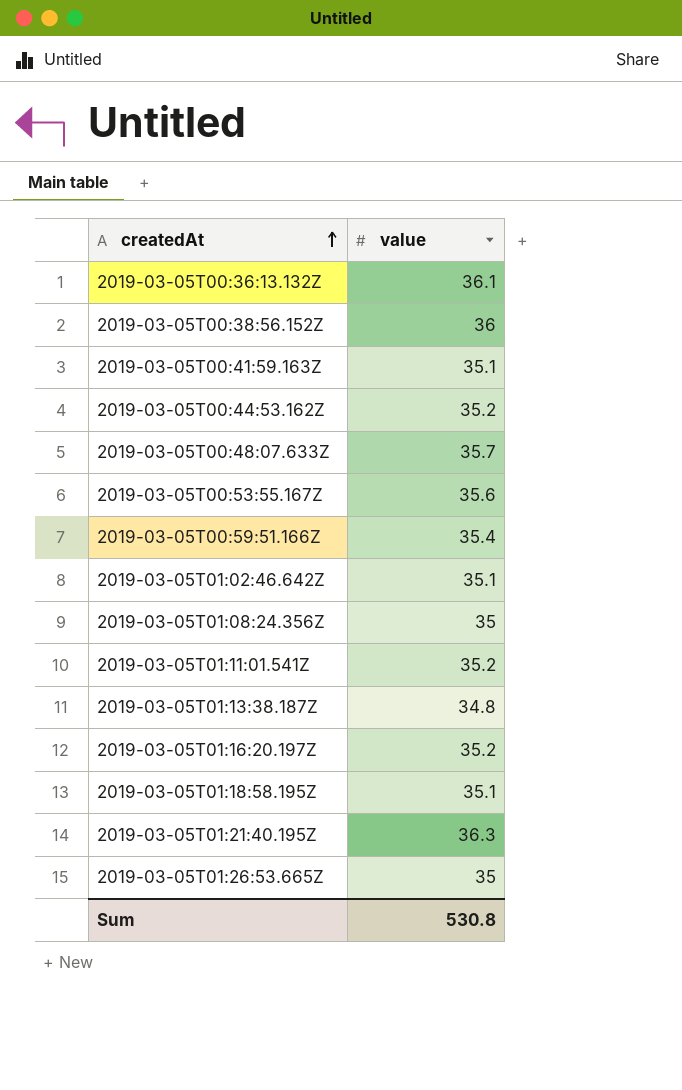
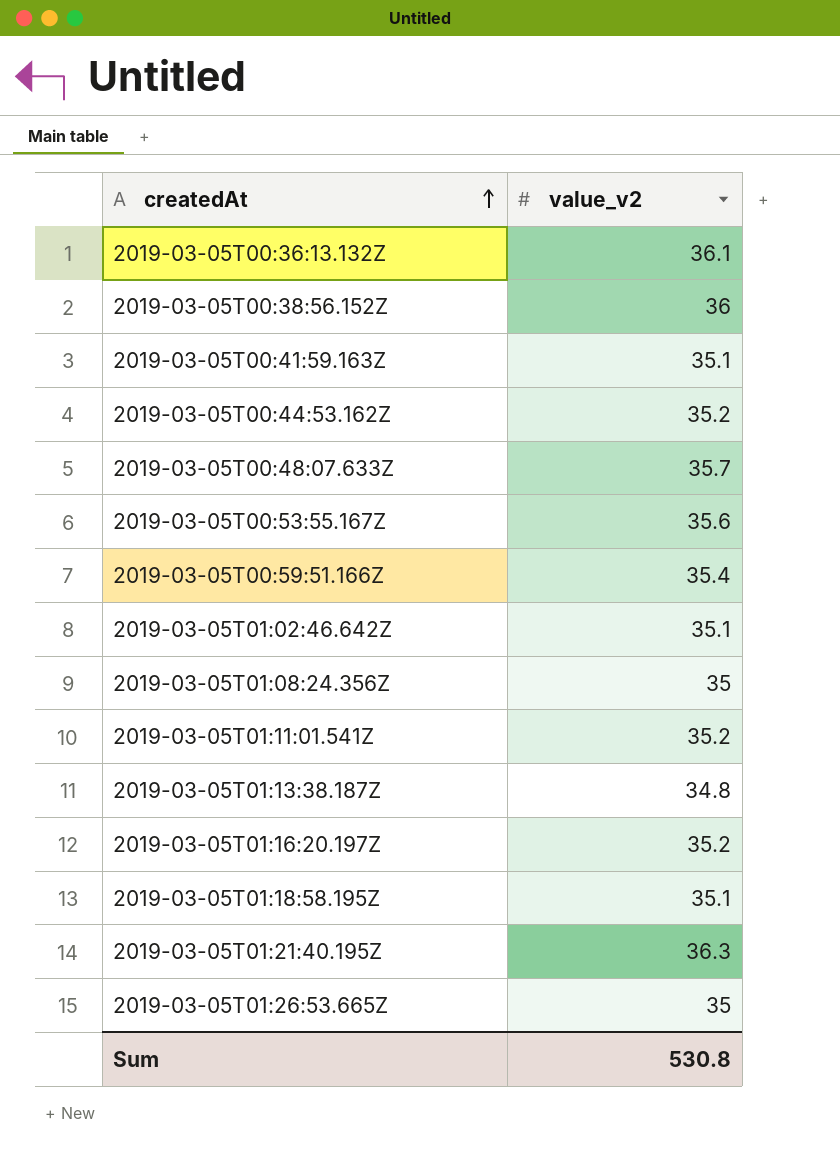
column name: value -> value_v2

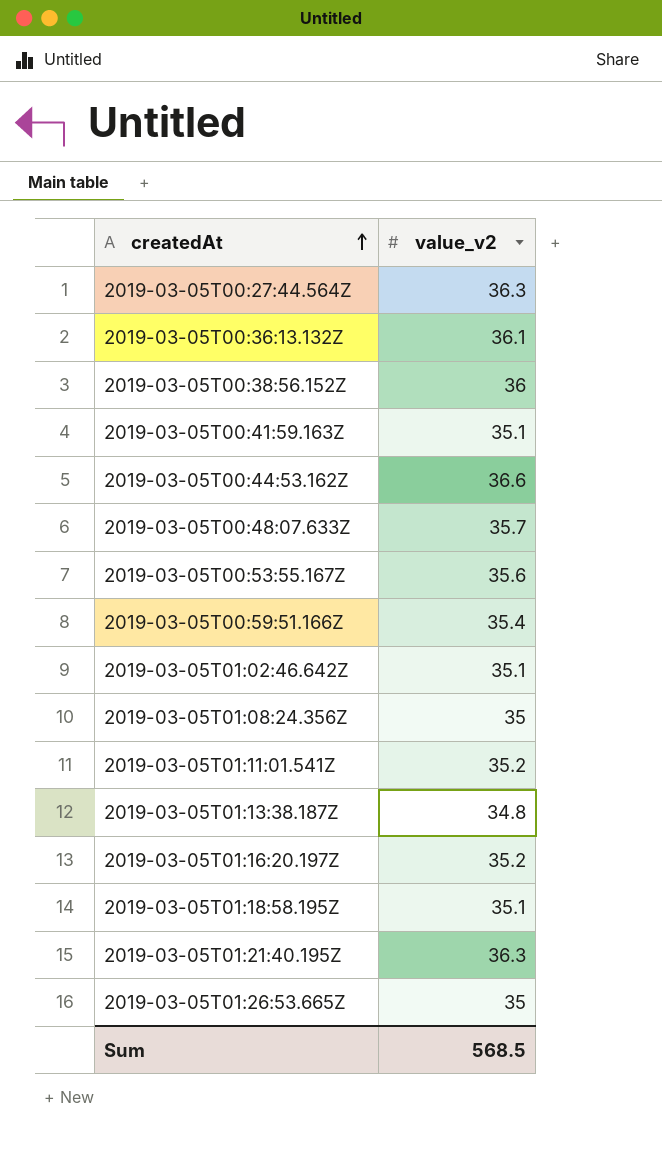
row 2019-03-05T00:27:44.564Z: none -> 36.3
2019-03-05T00:44:53.162Z | value_v2: 35.2 -> 36.6
Sum | value_v2: 530.8 -> 568.5

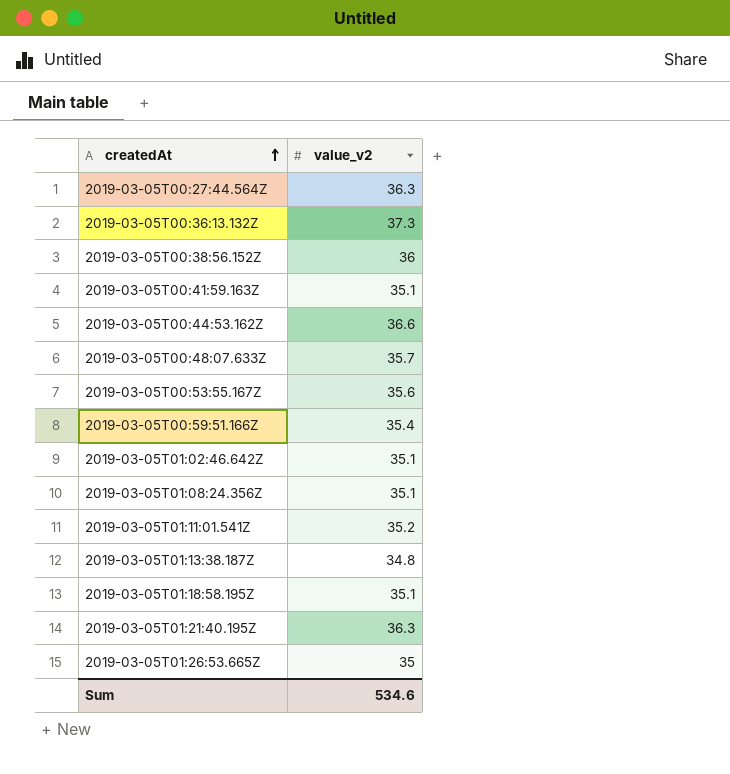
row 2019-03-05T01:16:20.197Z: 35.2 -> none
2019-03-05T00:36:13.132Z | value_v2: 36.1 -> 37.3
2019-03-05T01:08:24.356Z | value_v2: 35 -> 35.1
Sum | value_v2: 568.5 -> 534.6

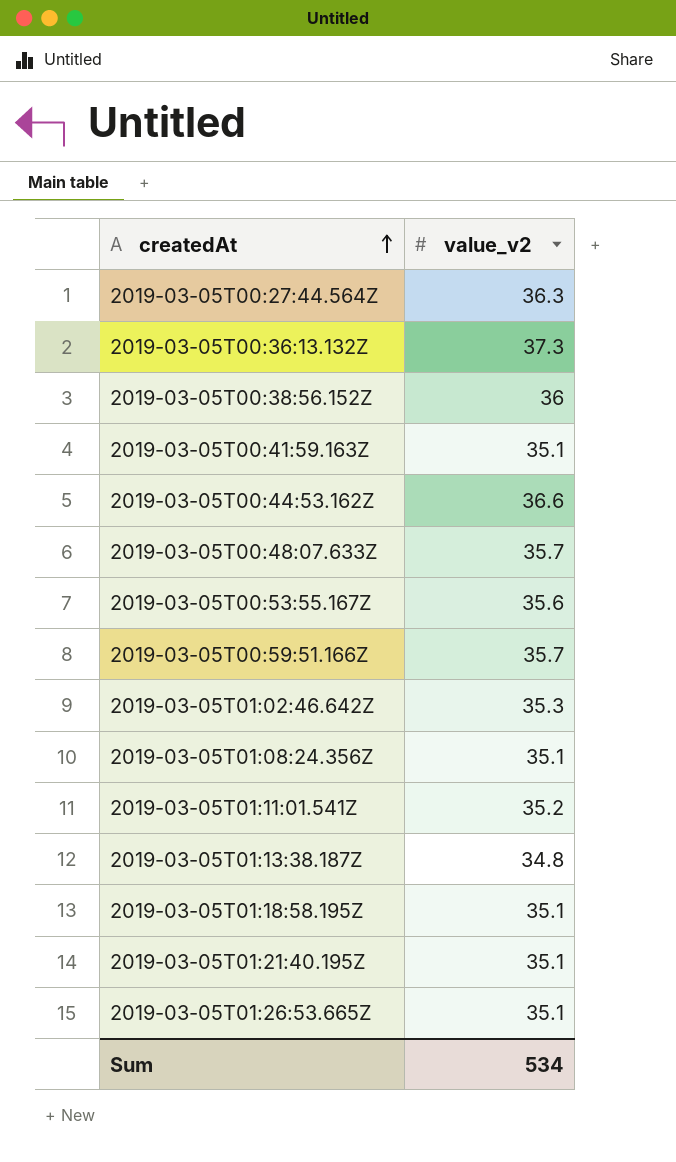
2019-03-05T00:59:51.166Z | value_v2: 35.4 -> 35.7
2019-03-05T01:02:46.642Z | value_v2: 35.1 -> 35.3
2019-03-05T01:21:40.195Z | value_v2: 36.3 -> 35.1
2019-03-05T01:26:53.665Z | value_v2: 35 -> 35.1
Sum | value_v2: 534.6 -> 534

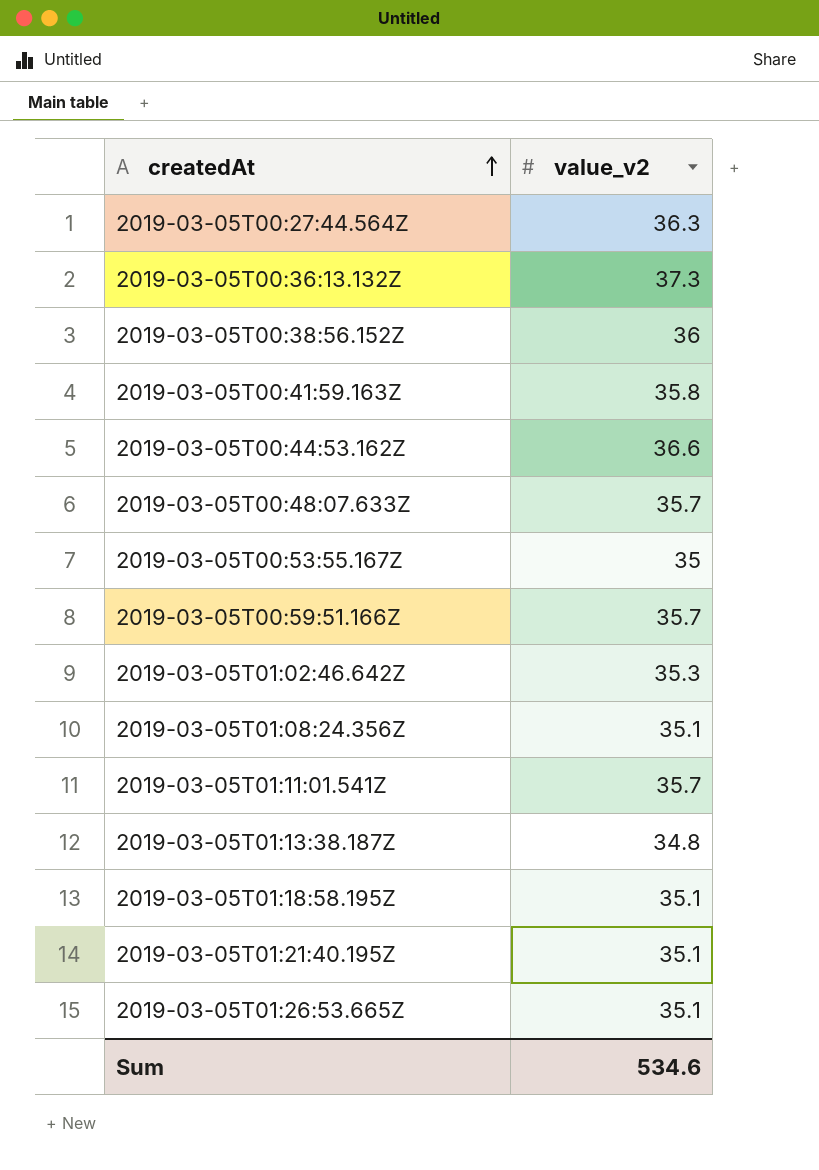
2019-03-05T00:41:59.163Z | value_v2: 35.1 -> 35.8
2019-03-05T00:53:55.167Z | value_v2: 35.6 -> 35
2019-03-05T01:11:01.541Z | value_v2: 35.2 -> 35.7
Sum | value_v2: 534 -> 534.6

